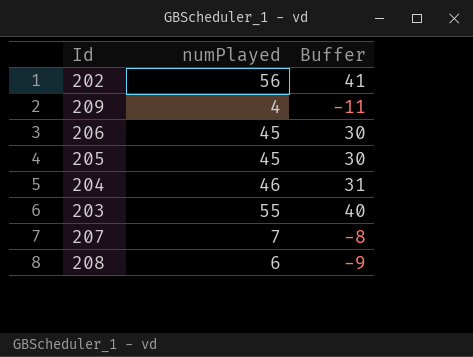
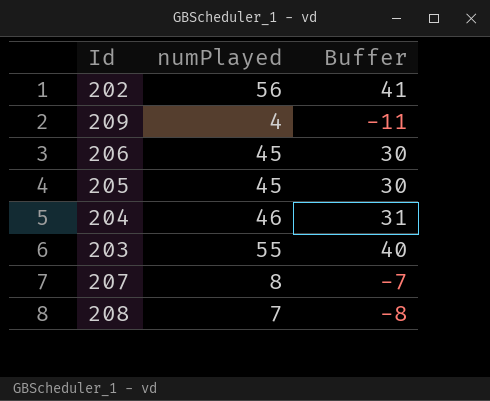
207 | numPlayed: 7 -> 8
207 | Buffer: -8 -> -7
208 | numPlayed: 6 -> 7
208 | Buffer: -9 -> -8

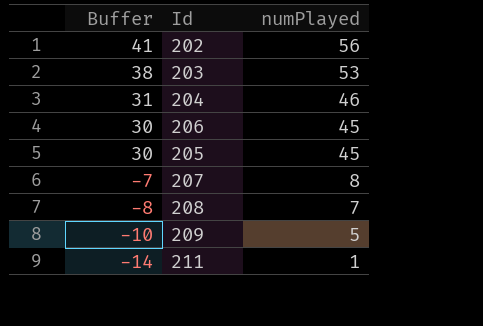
row order: none -> Buffer descending
column Buffer | position: 3 -> 1
203 | Buffer: 40 -> 38
203 | numPlayed: 55 -> 53
209 | Buffer: -11 -> -10
209 | numPlayed: 4 -> 5
row 211: none -> -14 | 1

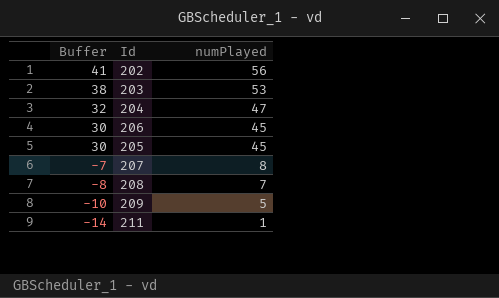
204 | Buffer: 31 -> 32
204 | numPlayed: 46 -> 47

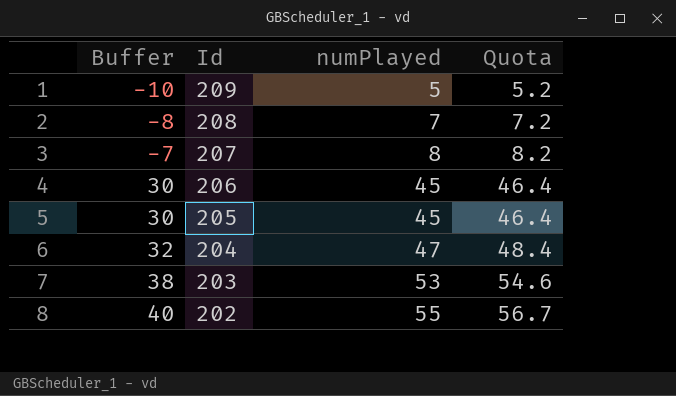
row order: Buffer descending -> Buffer ascending
column Quota | formula: none -> [numPlayed] * 1.03
row 211: -14 | 1 -> none
202 | Buffer: 41 -> 40
202 | numPlayed: 56 -> 55

